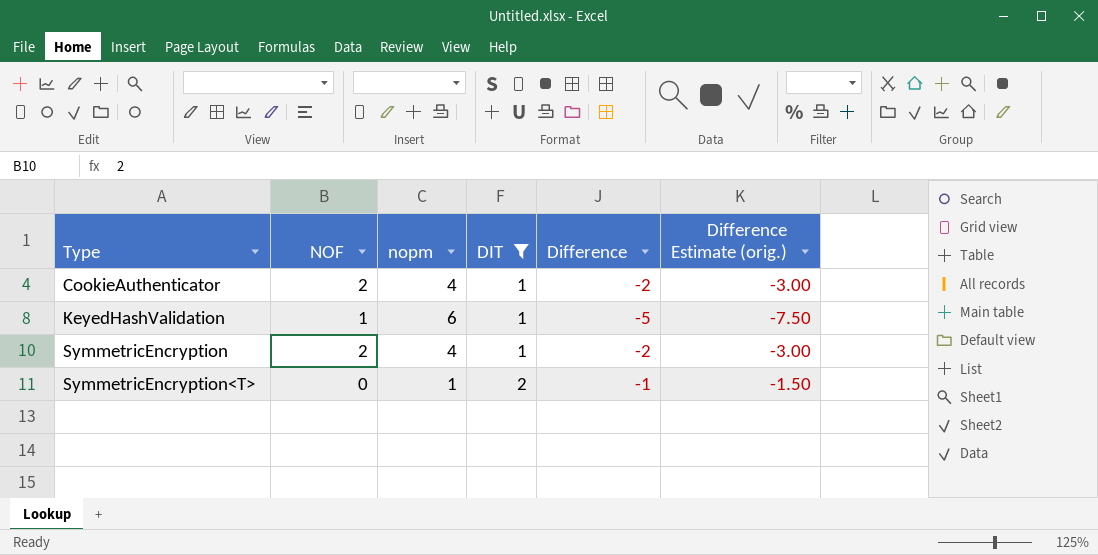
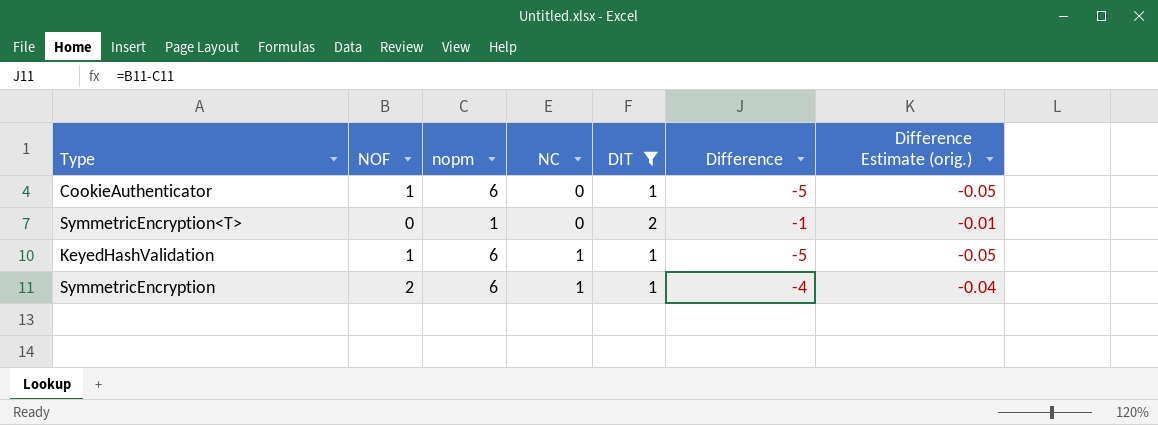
row order: Type ascending -> NC ascending
column NC | position: none -> 4
column Difference Estimate (orig.) | formula: [Difference] * 1.5 -> [Difference] * 0.01
CookieAuthenticator | NOF: 2 -> 1
CookieAuthenticator | nopm: 4 -> 6
CookieAuthenticator | Difference: -2 -> -5
SymmetricEncryption | nopm: 4 -> 6
SymmetricEncryption | Difference: -2 -> -4

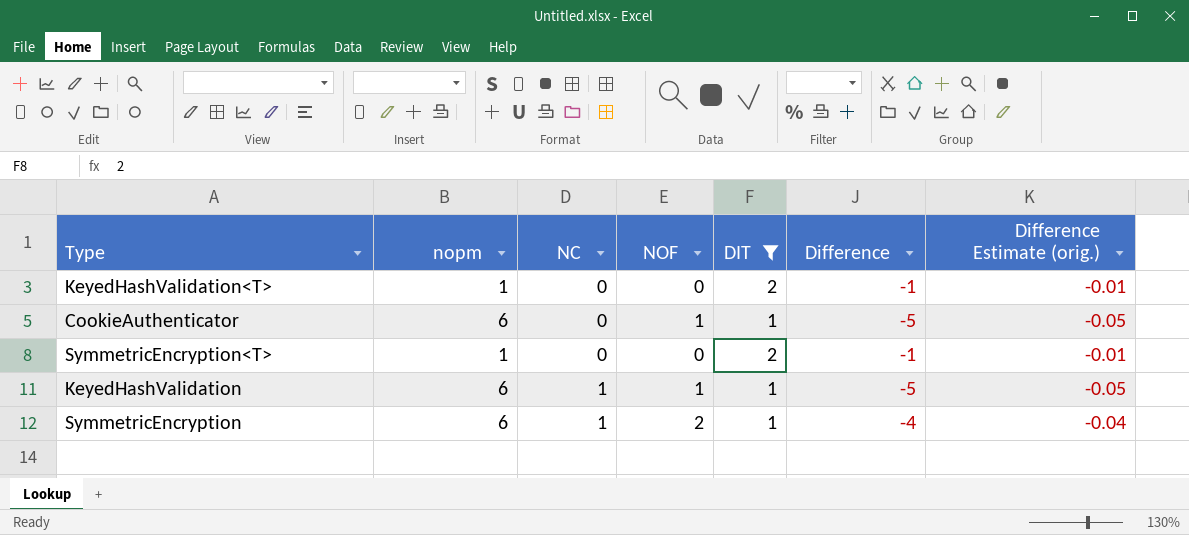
column NOF | position: 2 -> 4
row KeyedHashValidation<T>: none -> 1 | 0 | 0 | 2 | -1 | -0.01

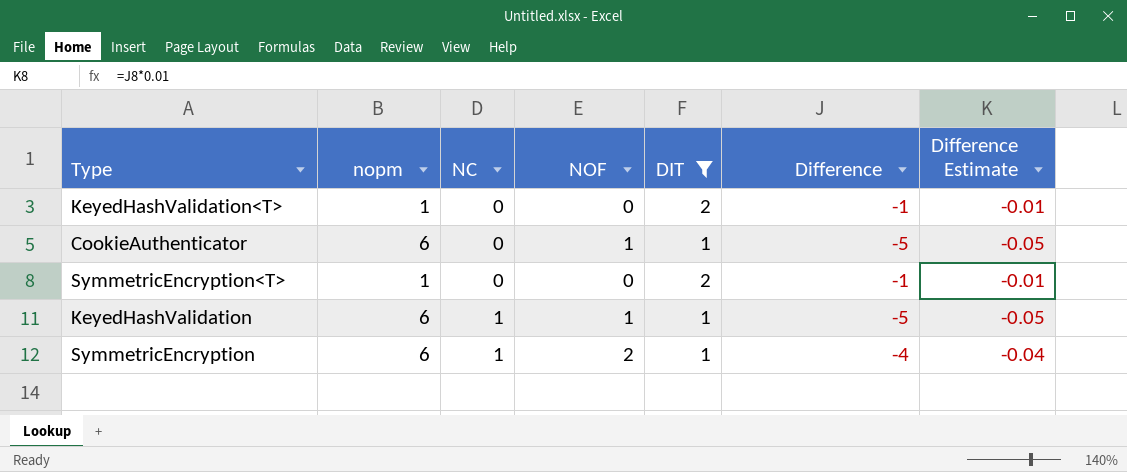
column name: Difference Estimate (orig.) -> Difference Estimate

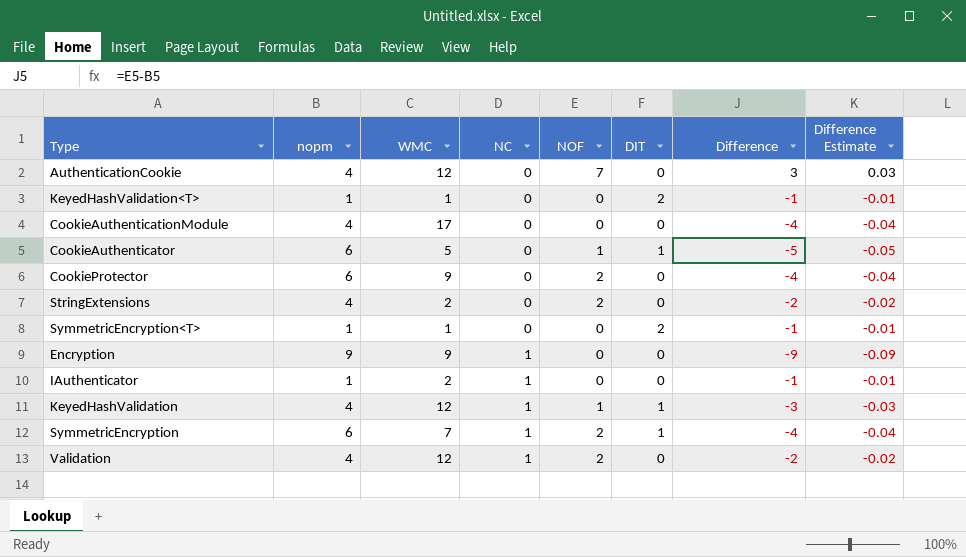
filter: DIT != 0 -> none
column WMC | position: none -> 3
KeyedHashValidation | nopm: 6 -> 4
KeyedHashValidation | Difference: -5 -> -3
KeyedHashValidation | Difference Estimate: -0.05 -> -0.03

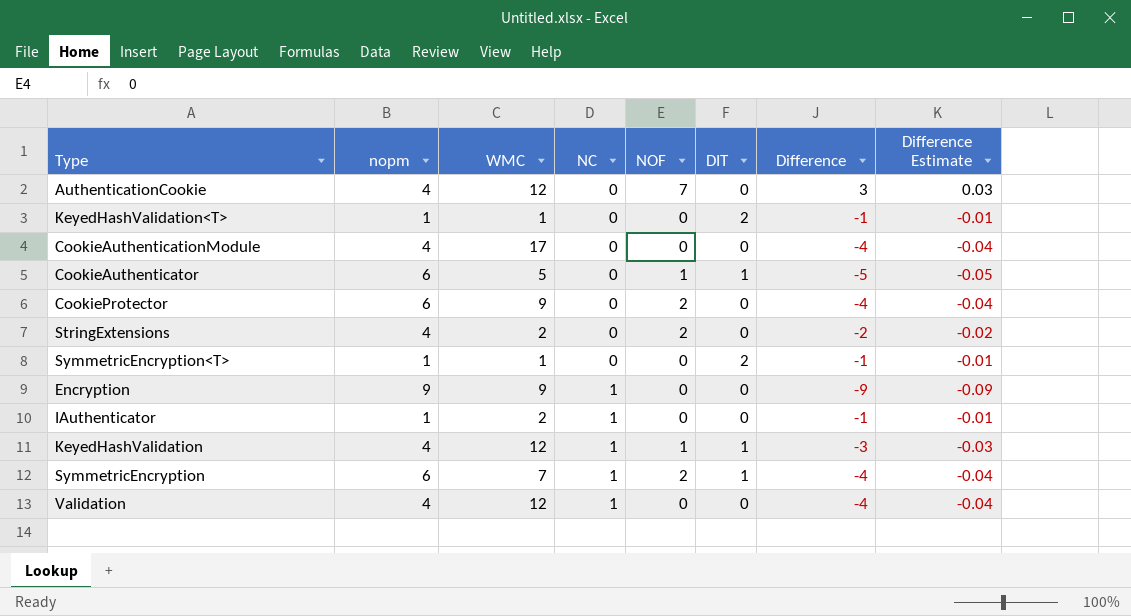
Validation | NOF: 2 -> 0
Validation | Difference: -2 -> -4
Validation | Difference Estimate: -0.02 -> -0.04

